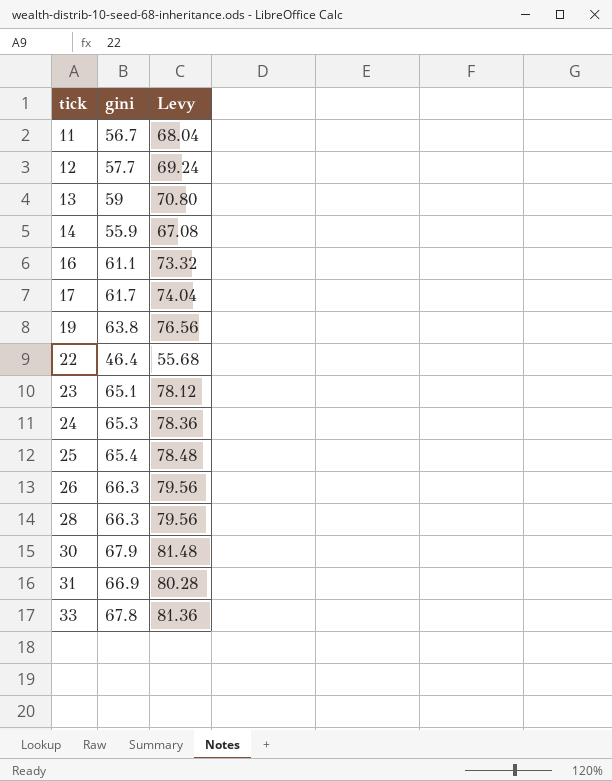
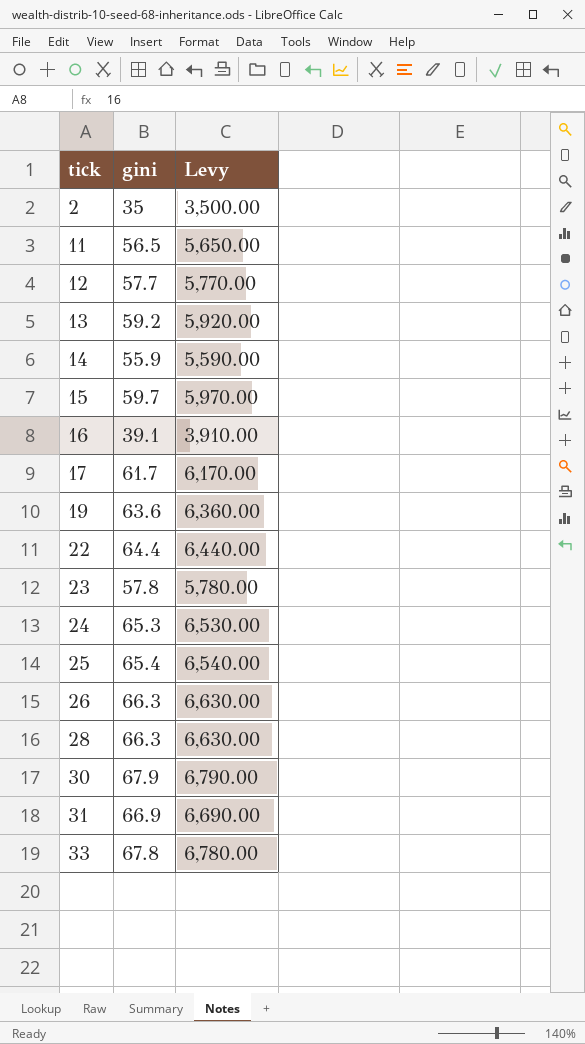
column Levy | formula: [gini] * 1.2 -> [gini] * 100
row 2: none -> 35 | 3,500.00
11 | gini: 56.7 -> 56.5
13 | gini: 59 -> 59.2
row 15: none -> 59.7 | 5,970.00
16 | gini: 61.1 -> 39.1
19 | gini: 63.8 -> 63.6
22 | gini: 46.4 -> 64.4
23 | gini: 65.1 -> 57.8

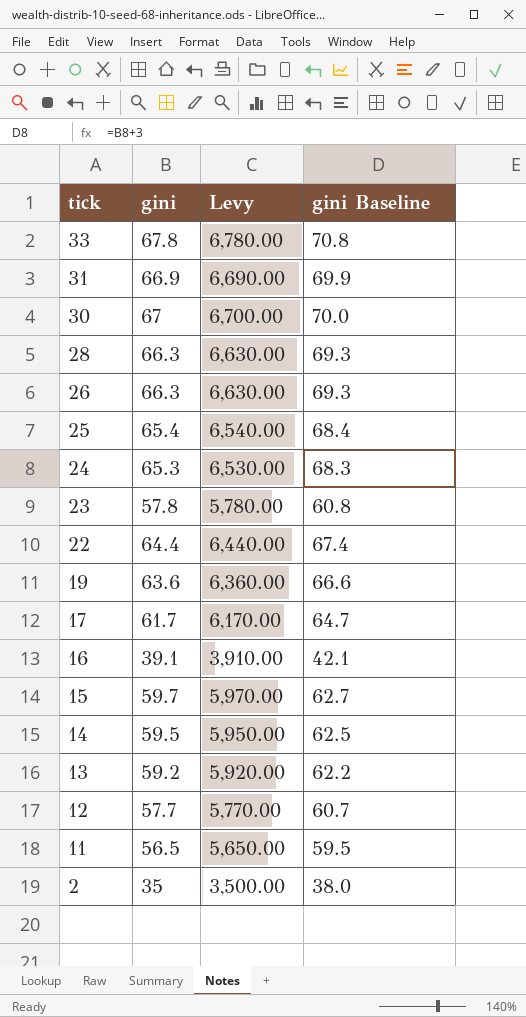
row order: tick ascending -> tick descending
column gini Baseline | formula: none -> [gini] + 3
30 | gini: 67.9 -> 67
30 | Levy: 6,790.00 -> 6,700.00
14 | gini: 55.9 -> 59.5
14 | Levy: 5,590.00 -> 5,950.00

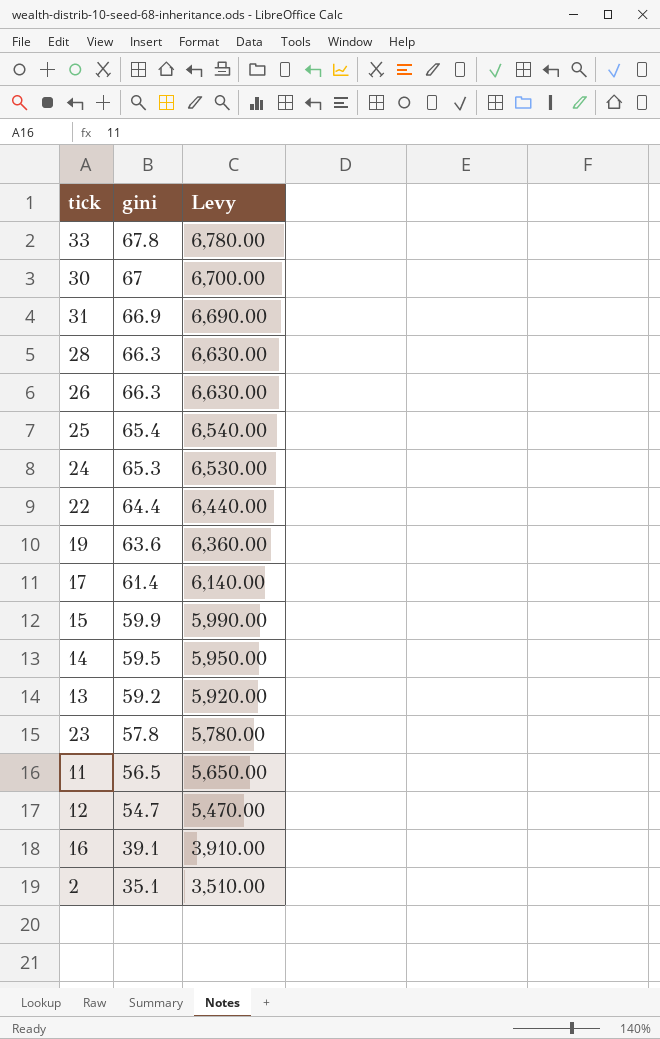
row order: tick descending -> gini descending
column gini Baseline | formula: [gini] + 3 -> none
17 | gini: 61.7 -> 61.4
17 | Levy: 6,170.00 -> 6,140.00
15 | gini: 59.7 -> 59.9
15 | Levy: 5,970.00 -> 5,990.00
12 | gini: 57.7 -> 54.7
12 | Levy: 5,770.00 -> 5,470.00
2 | gini: 35 -> 35.1
2 | Levy: 3,500.00 -> 3,510.00

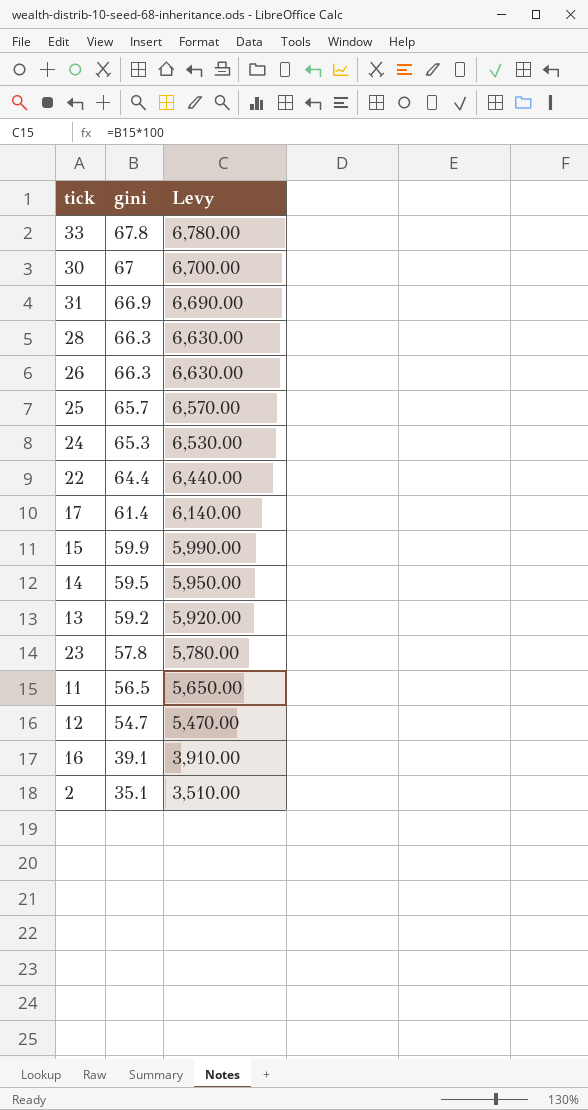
row 19: 63.6 | 6,360.00 -> none
25 | gini: 65.4 -> 65.7
25 | Levy: 6,540.00 -> 6,570.00

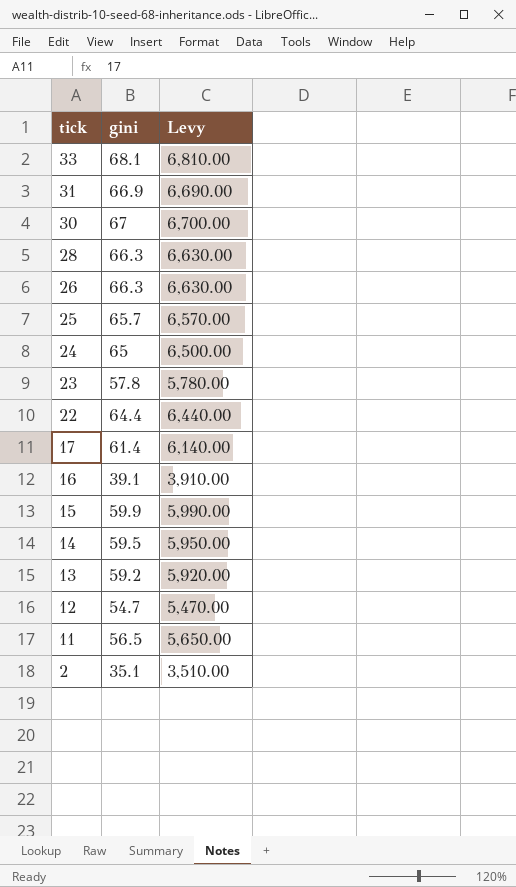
row order: gini descending -> tick descending
33 | gini: 67.8 -> 68.1
33 | Levy: 6,780.00 -> 6,810.00
24 | gini: 65.3 -> 65
24 | Levy: 6,530.00 -> 6,500.00

